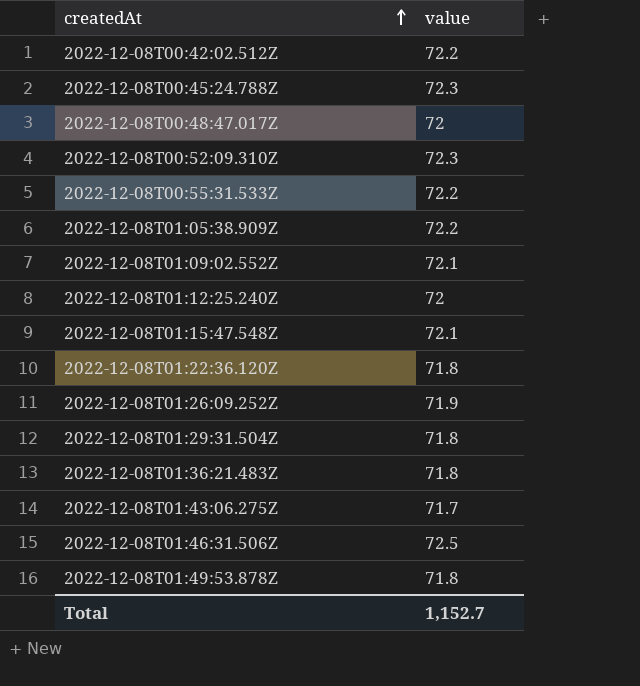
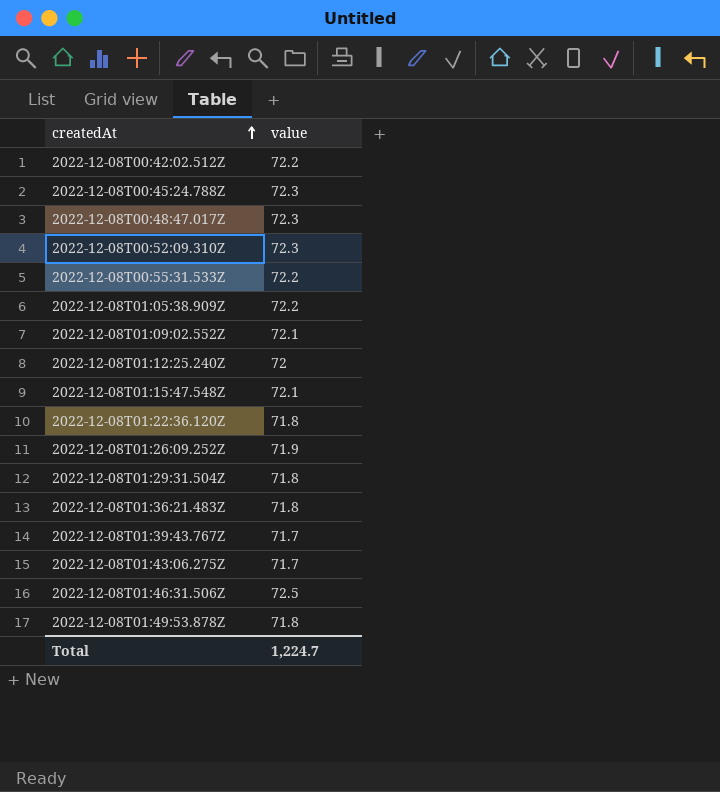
2022-12-08T00:48:47.017Z | value: 72 -> 72.3
row 2022-12-08T01:39:43.767Z: none -> 71.7
Total | value: 1,152.7 -> 1,224.7

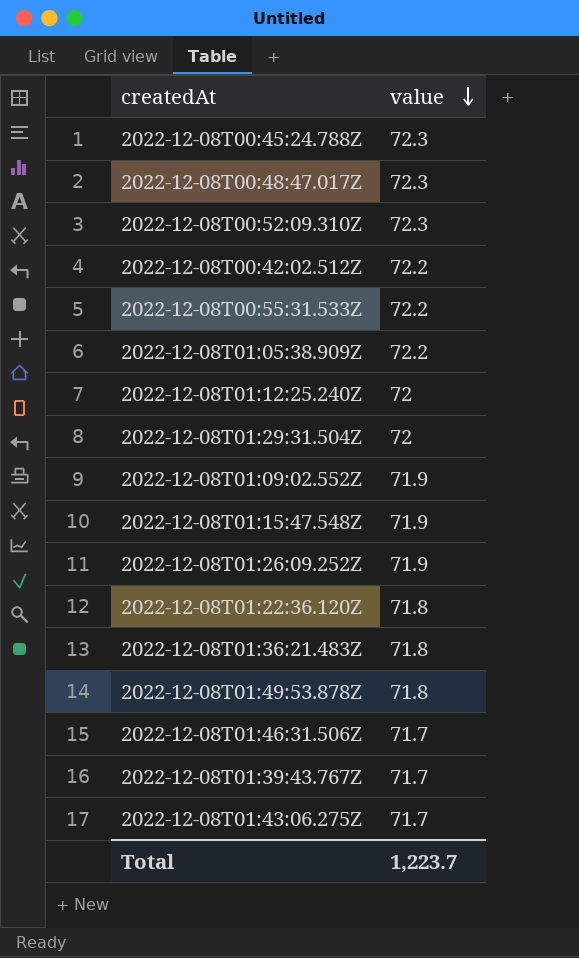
row order: createdAt ascending -> value descending
2022-12-08T01:29:31.504Z | value: 71.8 -> 72
2022-12-08T01:09:02.552Z | value: 72.1 -> 71.9
2022-12-08T01:15:47.548Z | value: 72.1 -> 71.9
2022-12-08T01:46:31.506Z | value: 72.5 -> 71.7
Total | value: 1,224.7 -> 1,223.7

